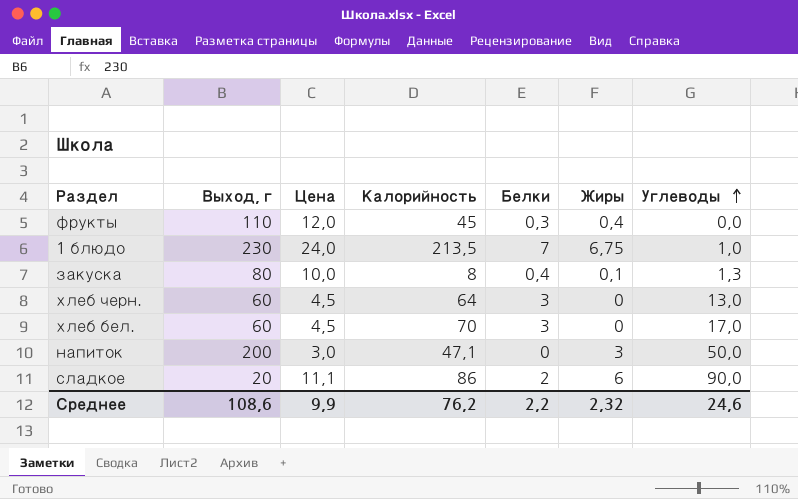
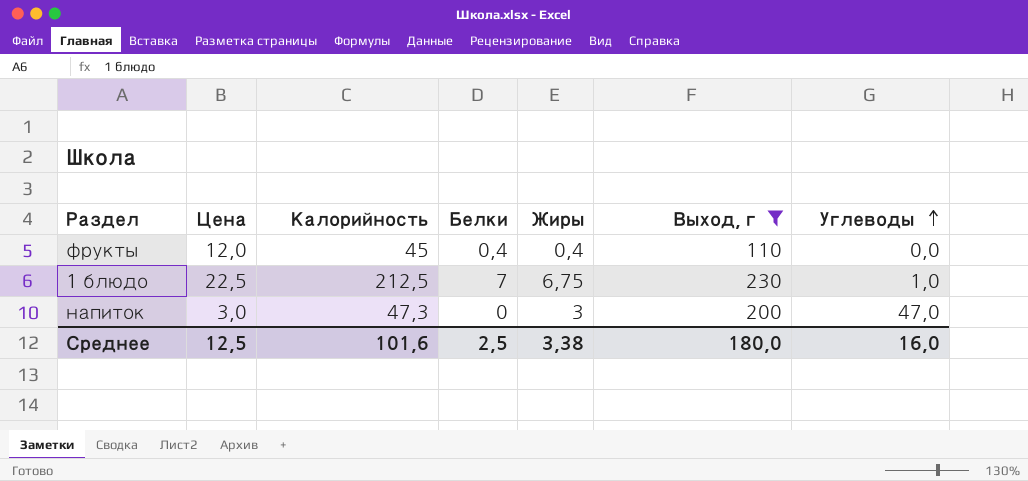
filter: none -> Выход, г >= 110
column Выход, г | position: 2 -> 6
фрукты | Белки: 0,3 -> 0,4
1 блюдо | Цена: 24,0 -> 22,5
1 блюдо | Калорийность: 213,5 -> 212,5
напиток | Калорийность: 47,1 -> 47,3
напиток | Углеводы: 50,0 -> 47,0
Среднее | Цена: 9,9 -> 12,5
Среднее | Калорийность: 76,2 -> 101,6
Среднее | Белки: 2,2 -> 2,5
Среднее | Жиры: 2,32 -> 3,38
Среднее | Выход, г: 108,6 -> 180,0
Среднее | Углеводы: 24,6 -> 16,0

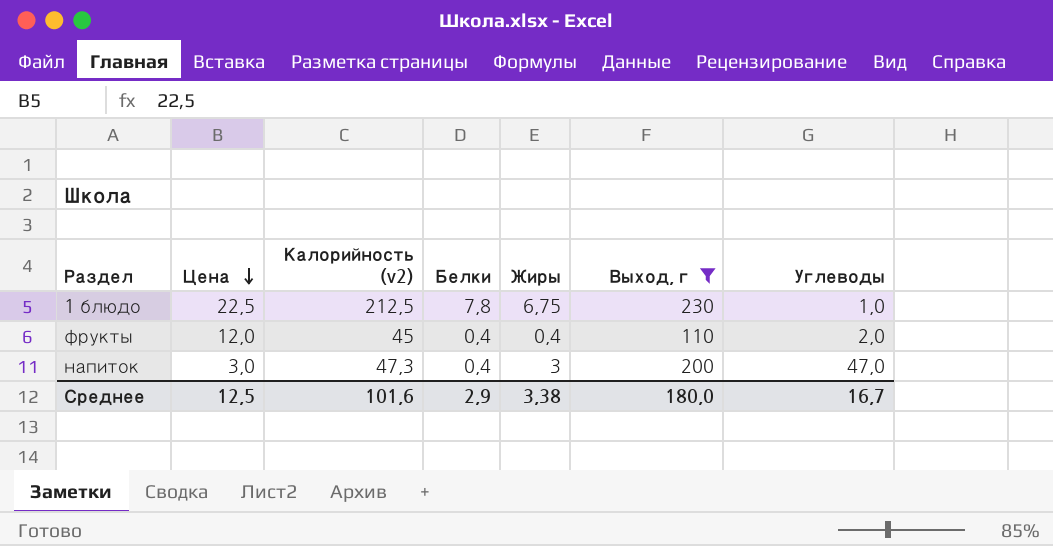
row order: Углеводы ascending -> Цена descending
column name: Калорийность -> Калорийность (v2)
1 блюдо | Белки: 7 -> 7,8
фрукты | Углеводы: 0,0 -> 2,0
напиток | Белки: 0 -> 0,4
Среднее | Белки: 2,5 -> 2,9
Среднее | Углеводы: 16,0 -> 16,7

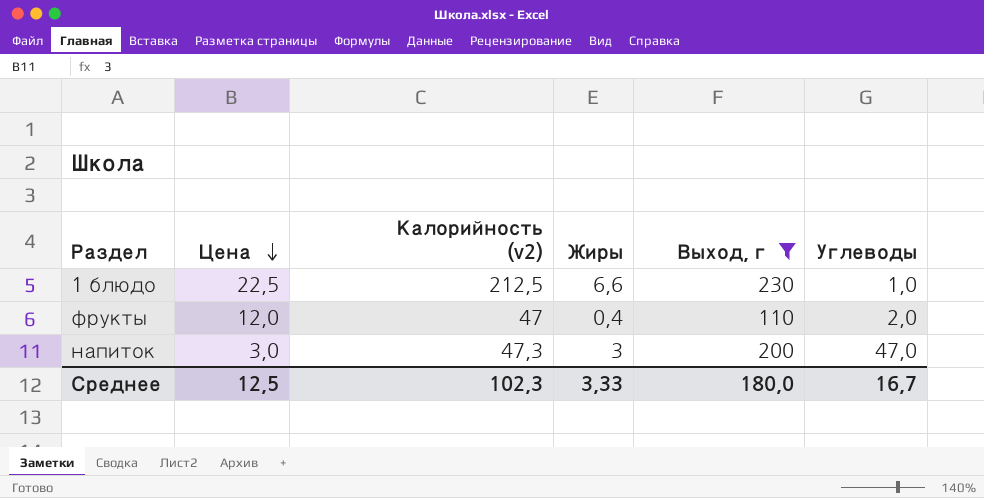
column Белки | position: 4 -> none
1 блюдо | Жиры: 6,75 -> 6,6
фрукты | Калорийность (v2): 45 -> 47
Среднее | Калорийность (v2): 101,6 -> 102,3
Среднее | Жиры: 3,38 -> 3,33

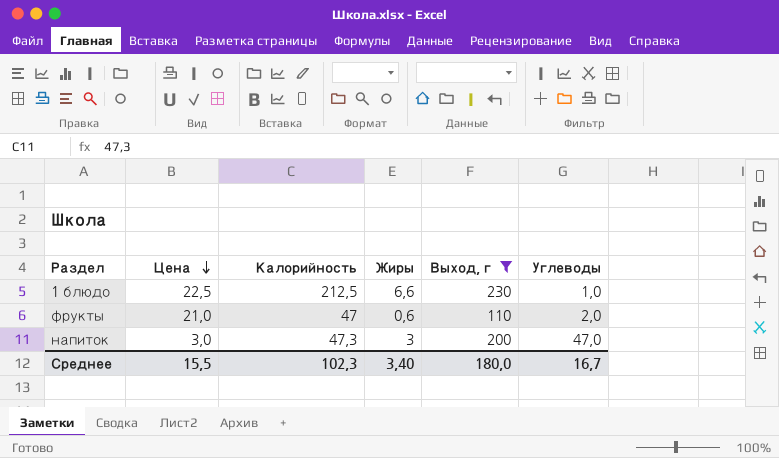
column name: Калорийность (v2) -> Калорийность
фрукты | Цена: 12,0 -> 21,0
фрукты | Жиры: 0,4 -> 0,6
Среднее | Цена: 12,5 -> 15,5
Среднее | Жиры: 3,33 -> 3,40

